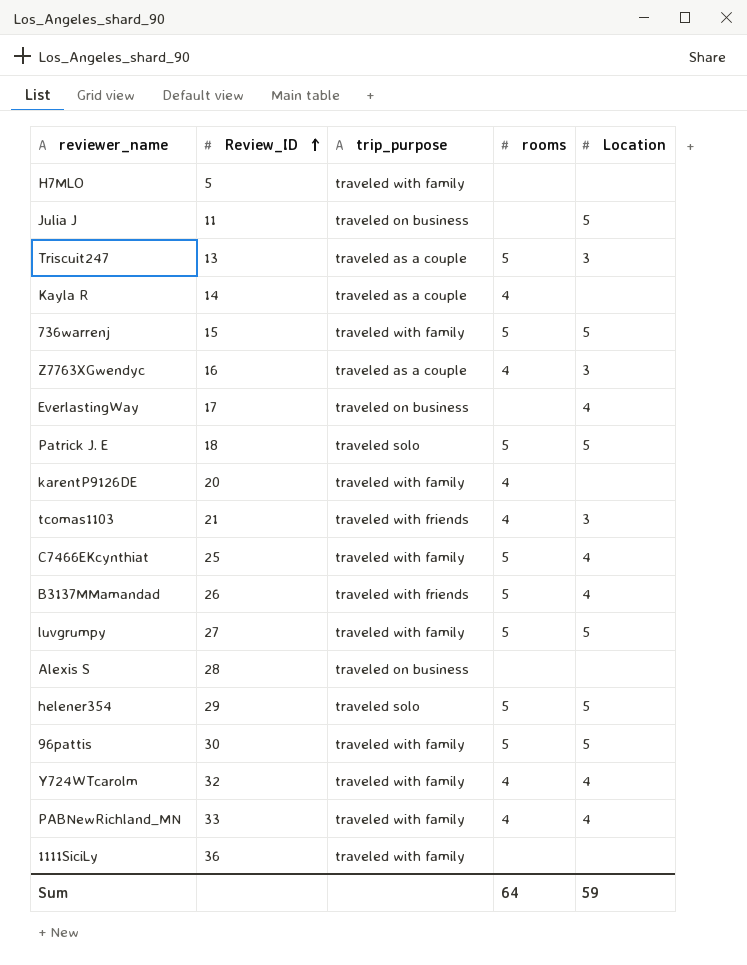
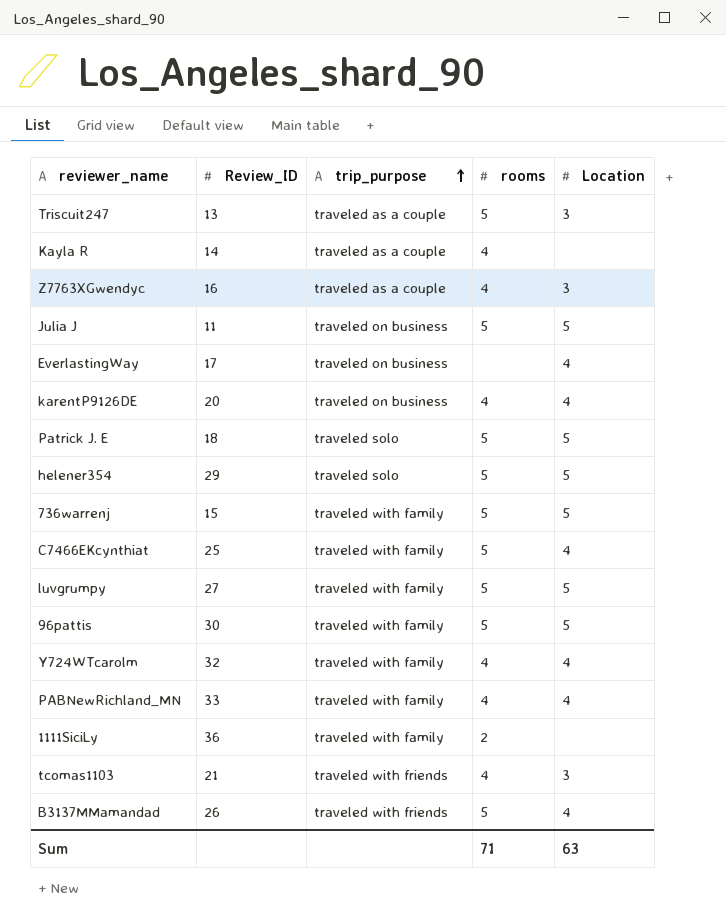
row order: Review_ID ascending -> trip_purpose ascending
row H7MLO: 5 | traveled with family | none | none -> none
row Alexis S: 28 | traveled on business | none | none -> none
Julia J | rooms: none -> 5
karentP9126DE | trip_purpose: traveled with family -> traveled on business
karentP9126DE | Location: none -> 4
1111SiciLy | rooms: none -> 2
Sum | rooms: 64 -> 71
Sum | Location: 59 -> 63

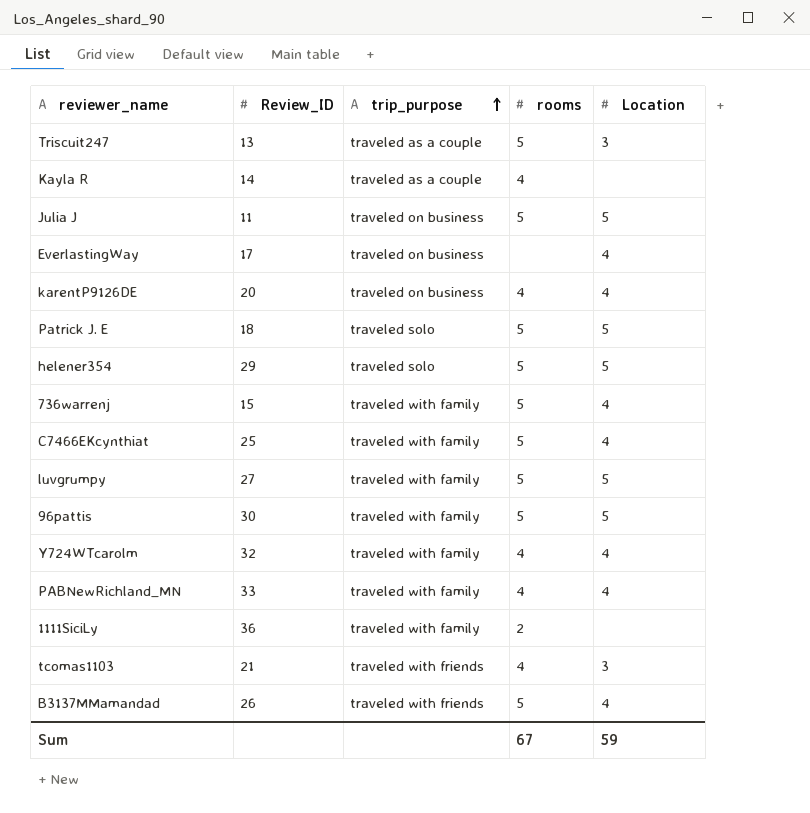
row Z7763XGwendyc: 16 | traveled as a couple | 4 | 3 -> none
736warrenj | Location: 5 -> 4
Sum | rooms: 71 -> 67
Sum | Location: 63 -> 59

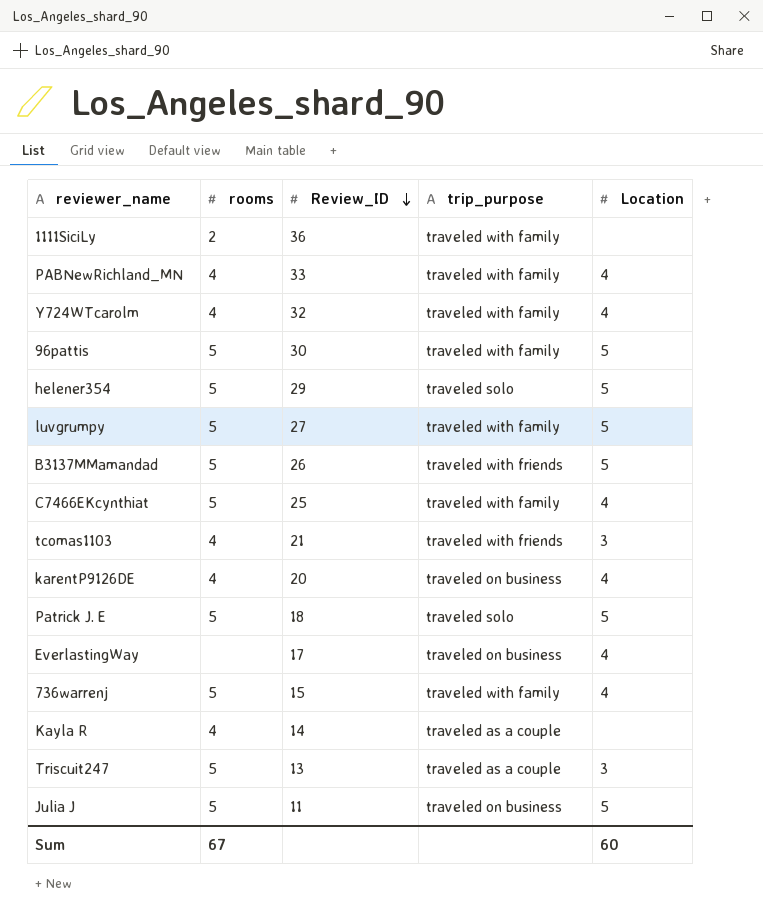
row order: trip_purpose ascending -> Review_ID descending
column rooms | position: 4 -> 2
B3137MMamandad | Location: 4 -> 5
Sum | Location: 59 -> 60

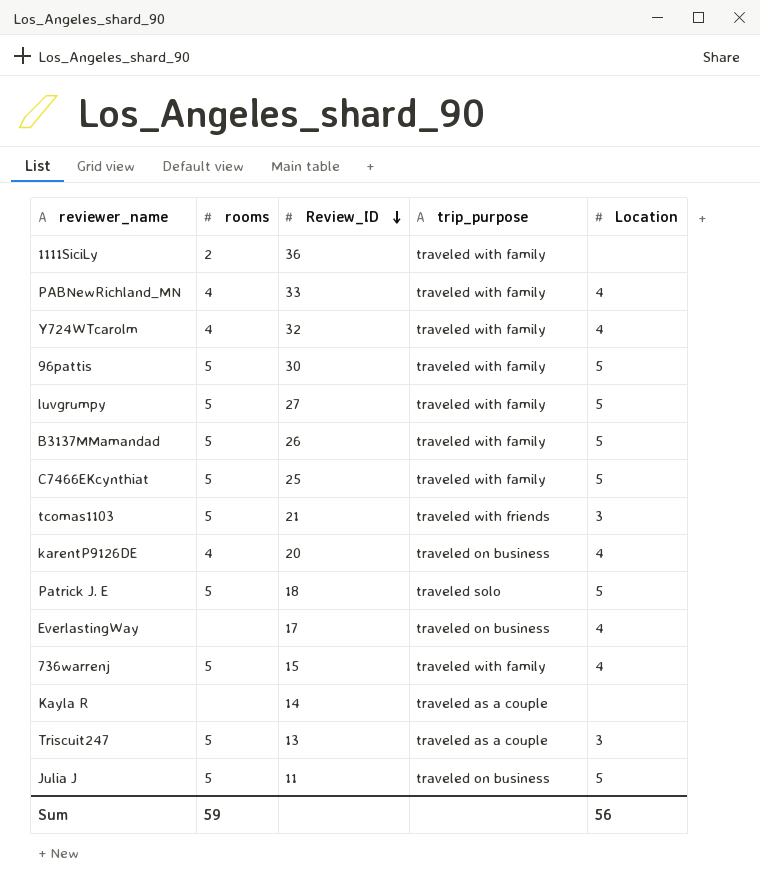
row helener354: 5 | 29 | traveled solo | 5 -> none
B3137MMamandad | trip_purpose: traveled with friends -> traveled with family
C7466EKcynthiat | Location: 4 -> 5
tcomas1103 | rooms: 4 -> 5
Kayla R | rooms: 4 -> none
Sum | rooms: 67 -> 59
Sum | Location: 60 -> 56

